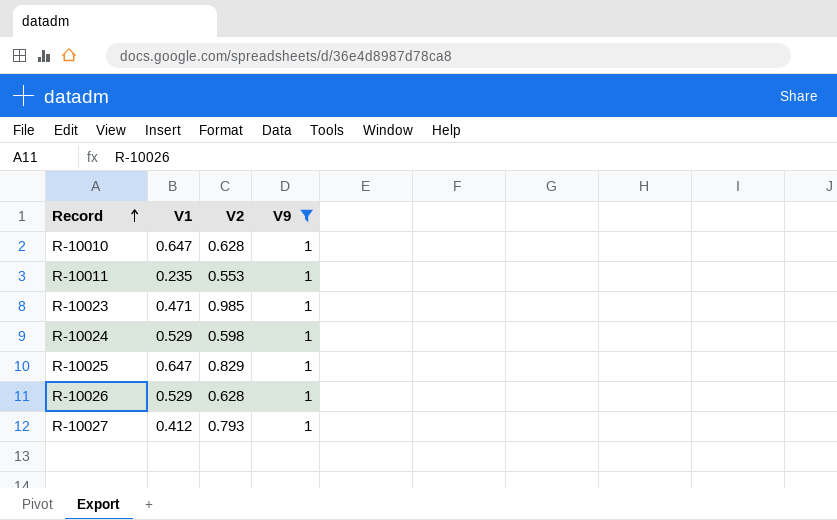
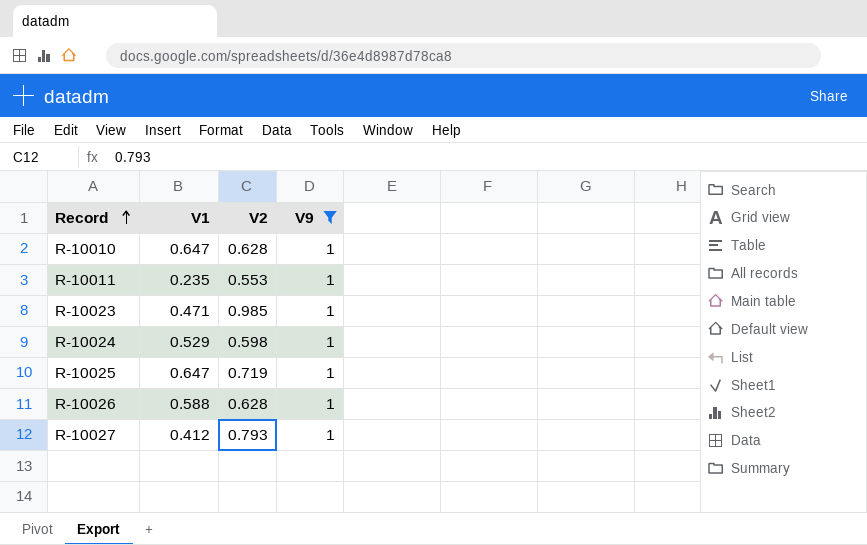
R-10025 | V2: 0.829 -> 0.719
R-10026 | V1: 0.529 -> 0.588

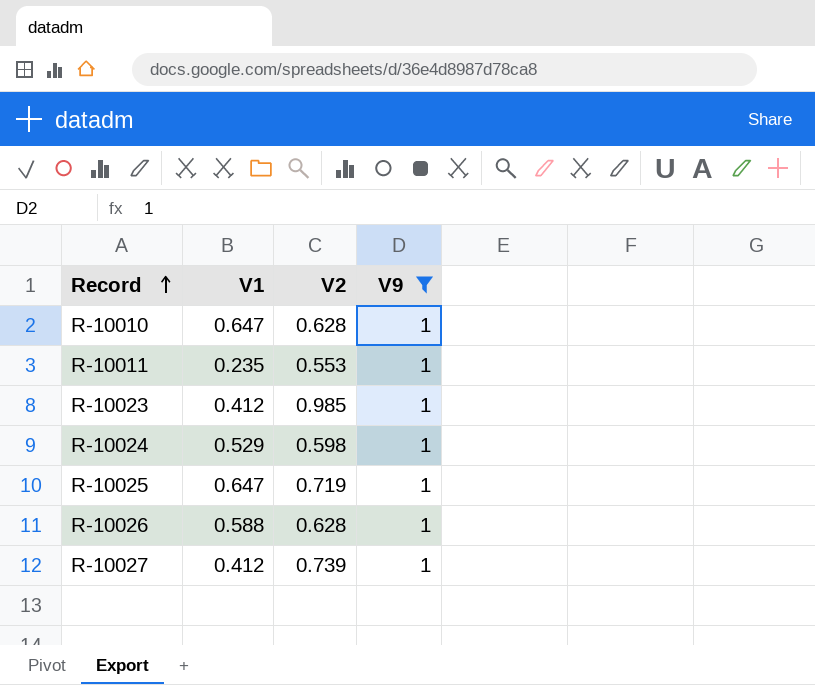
R-10023 | V1: 0.471 -> 0.412
R-10027 | V2: 0.793 -> 0.739

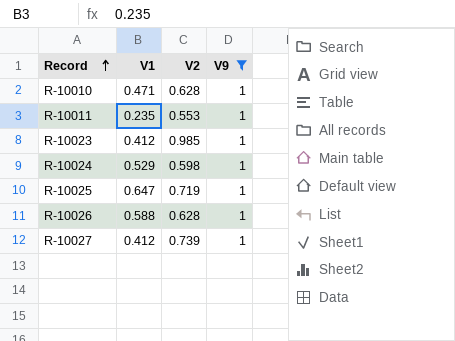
R-10010 | V1: 0.647 -> 0.471

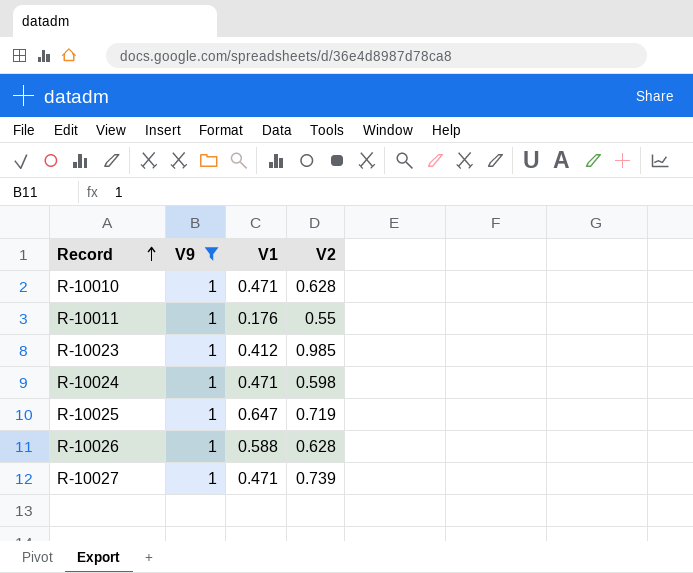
column V9 | position: 4 -> 2
R-10011 | V1: 0.235 -> 0.176
R-10011 | V2: 0.553 -> 0.55
R-10024 | V1: 0.529 -> 0.471
R-10027 | V1: 0.412 -> 0.471

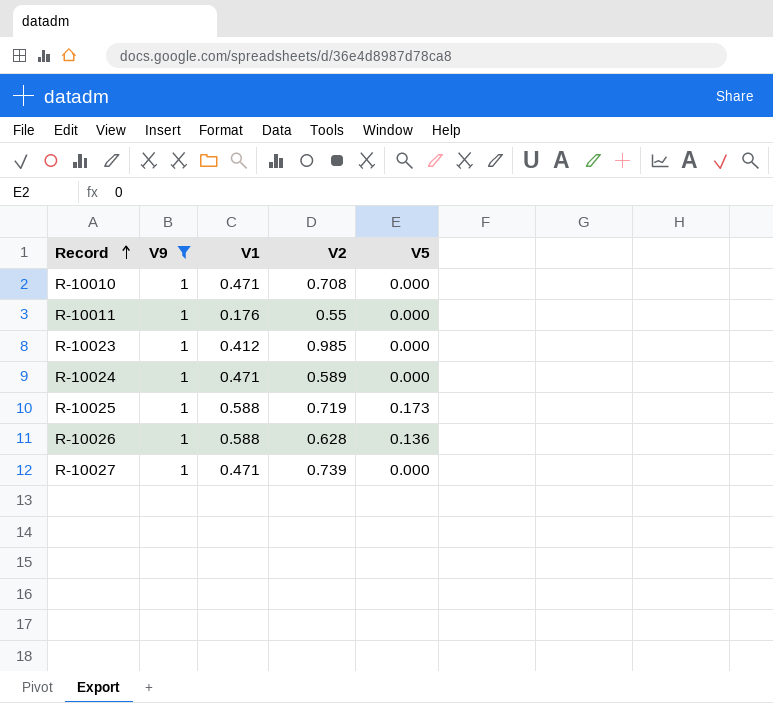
column V5 | position: none -> 5
R-10010 | V2: 0.628 -> 0.708
R-10024 | V2: 0.598 -> 0.589
R-10025 | V1: 0.647 -> 0.588

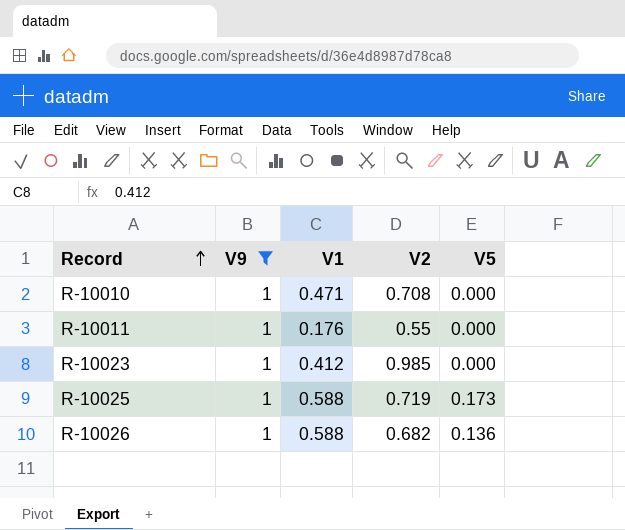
row R-10024: 1 | 0.471 | 0.589 | 0.000 -> none
row R-10027: 1 | 0.471 | 0.739 | 0.000 -> none
R-10026 | V2: 0.628 -> 0.682

